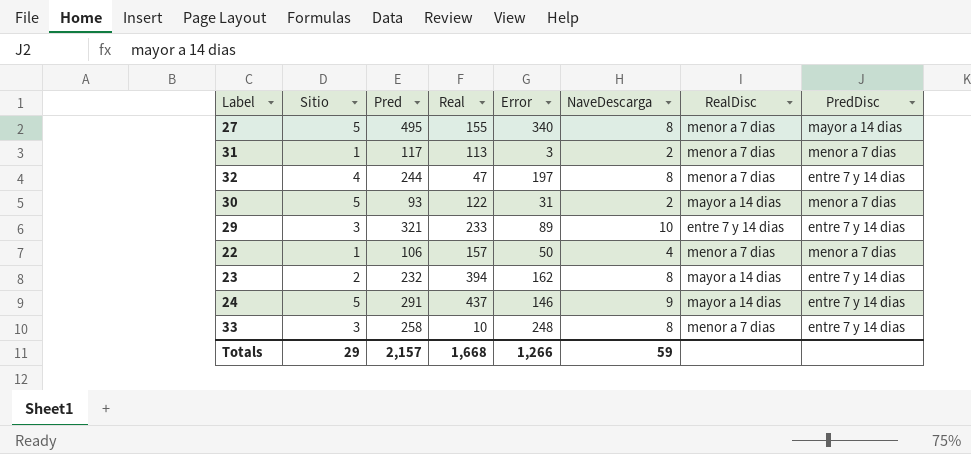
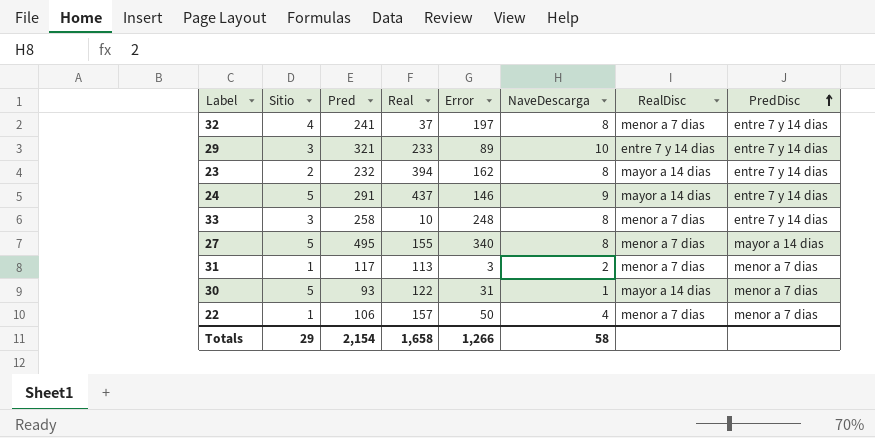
row order: none -> PredDisc ascending
32 | Pred: 244 -> 241
32 | Real: 47 -> 37
30 | NaveDescarga: 2 -> 1
Totals | Pred: 2,157 -> 2,154
Totals | Real: 1,668 -> 1,658
Totals | NaveDescarga: 59 -> 58

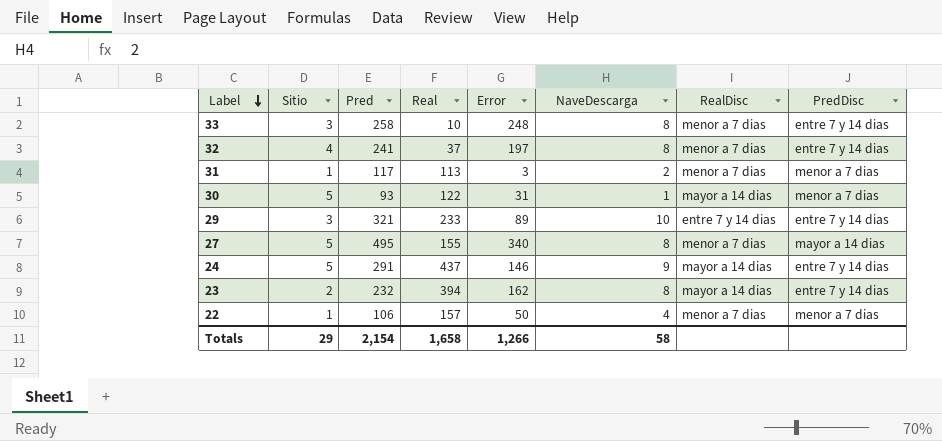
row order: PredDisc ascending -> Label descending

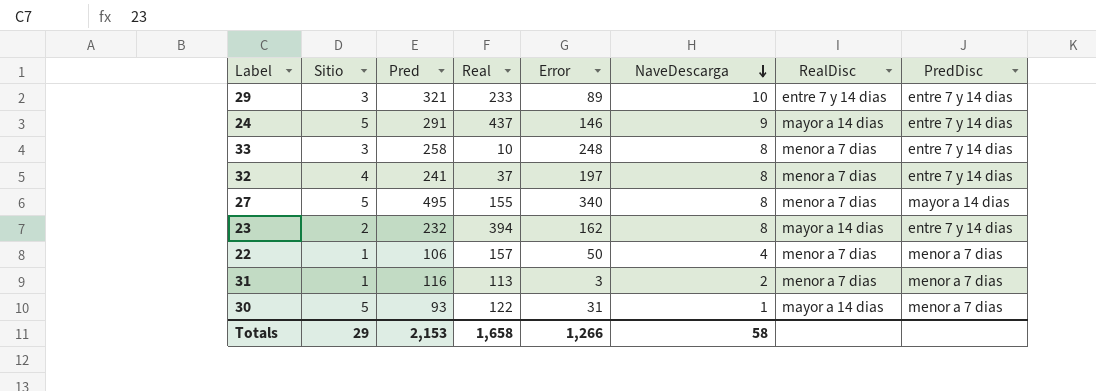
row order: Label descending -> NaveDescarga descending
31 | Pred: 117 -> 116
Totals | Pred: 2,154 -> 2,153

